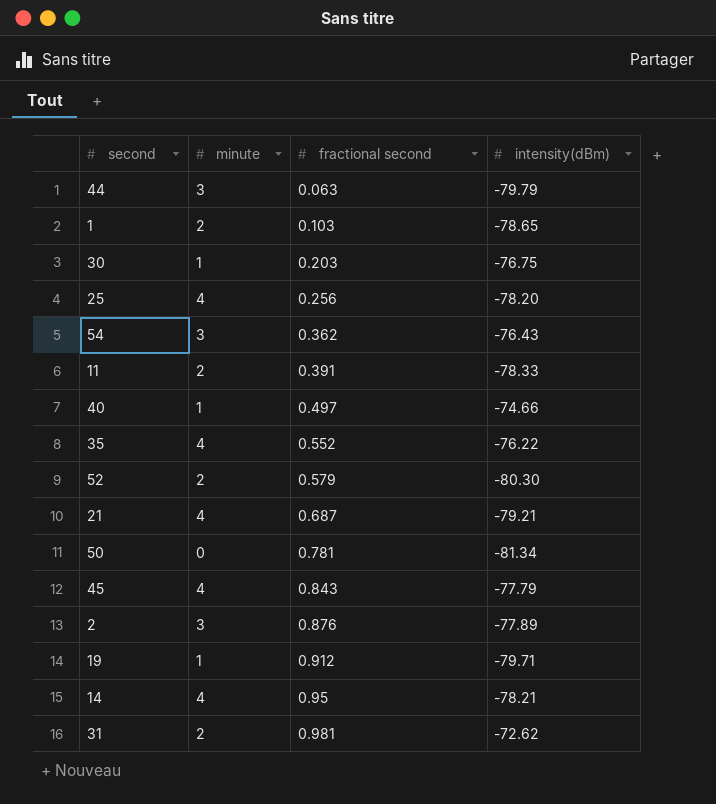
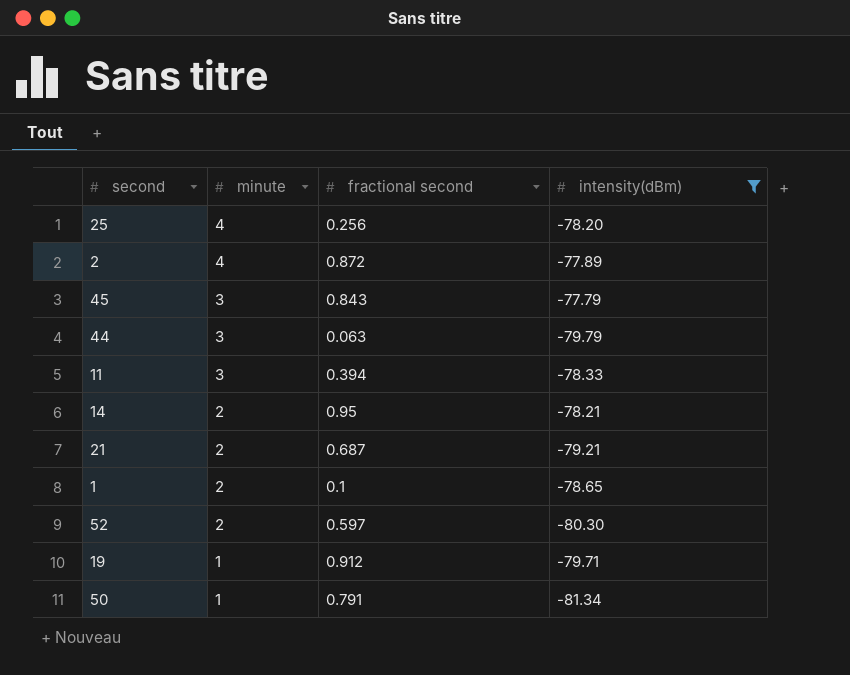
filter: none -> intensity(dBm) <= -77.79
row order: fractional second ascending -> minute descending
2 | minute: 3 -> 4
2 | fractional second: 0.876 -> 0.872
45 | minute: 4 -> 3
11 | minute: 2 -> 3
11 | fractional second: 0.391 -> 0.394
14 | minute: 4 -> 2
21 | minute: 4 -> 2
1 | fractional second: 0.103 -> 0.1
52 | fractional second: 0.579 -> 0.597
50 | minute: 0 -> 1
50 | fractional second: 0.781 -> 0.791

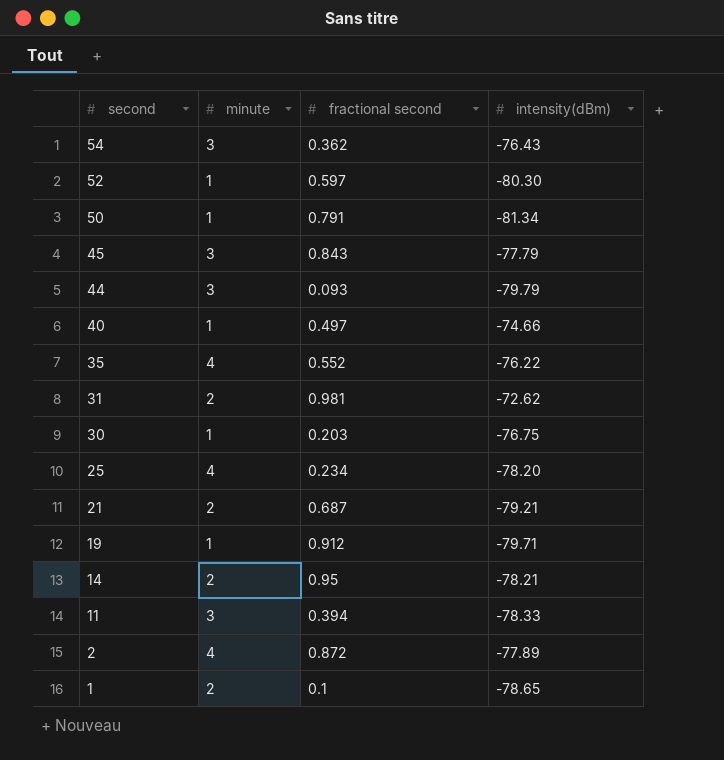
filter: intensity(dBm) <= -77.79 -> none
row order: minute descending -> second descending
52 | minute: 2 -> 1
44 | fractional second: 0.063 -> 0.093
25 | fractional second: 0.256 -> 0.234

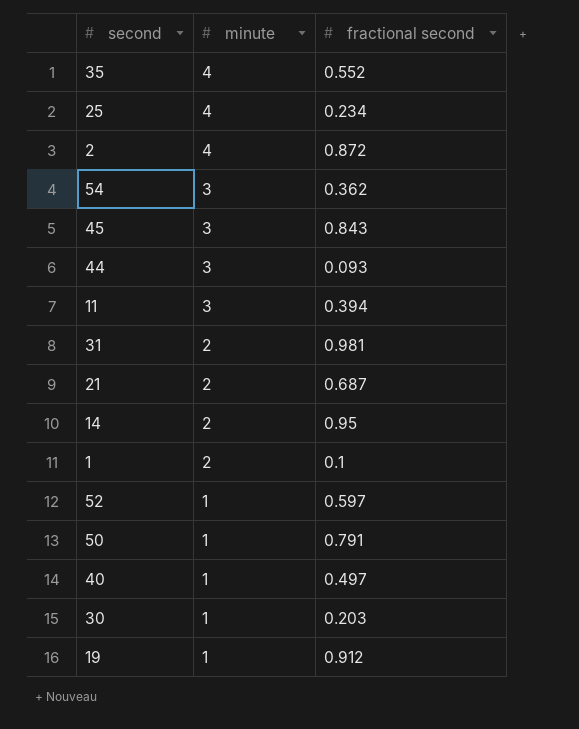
row order: second descending -> minute descending
column intensity(dBm) | position: 4 -> none

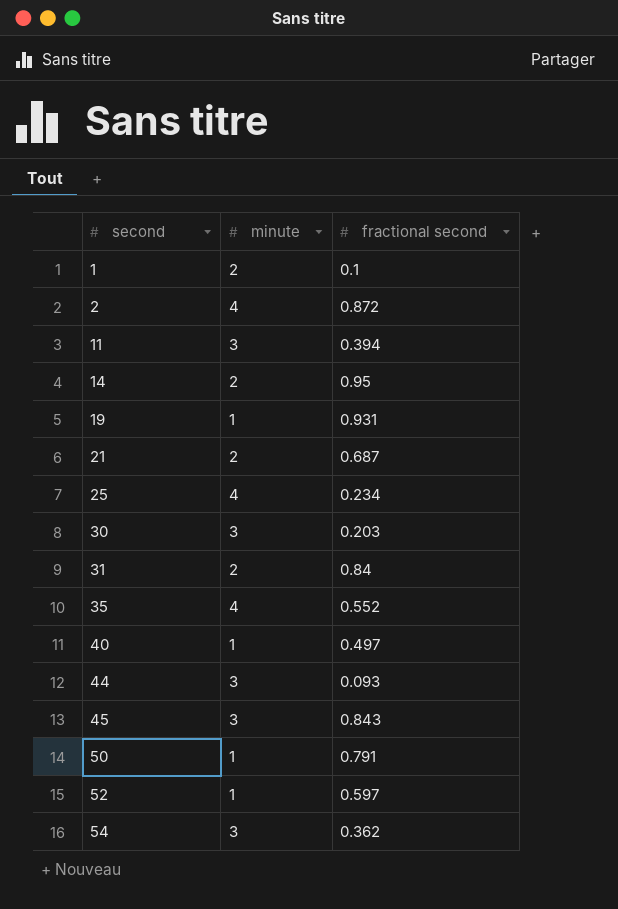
row order: minute descending -> second ascending
19 | fractional second: 0.912 -> 0.931
30 | minute: 1 -> 3
31 | fractional second: 0.981 -> 0.84

